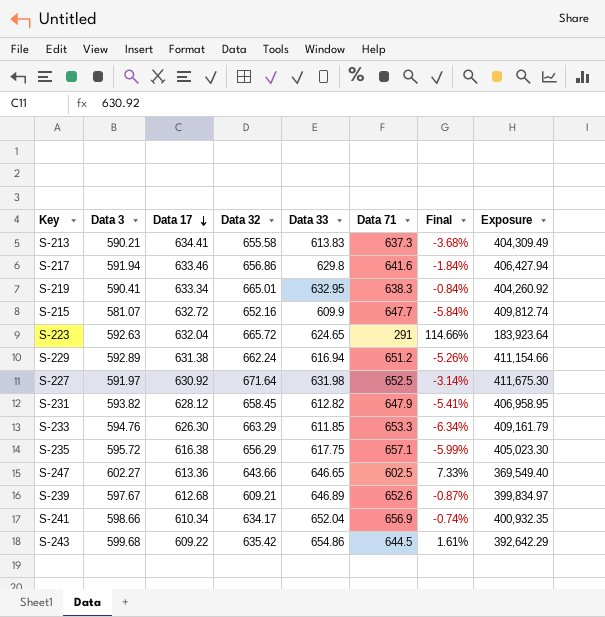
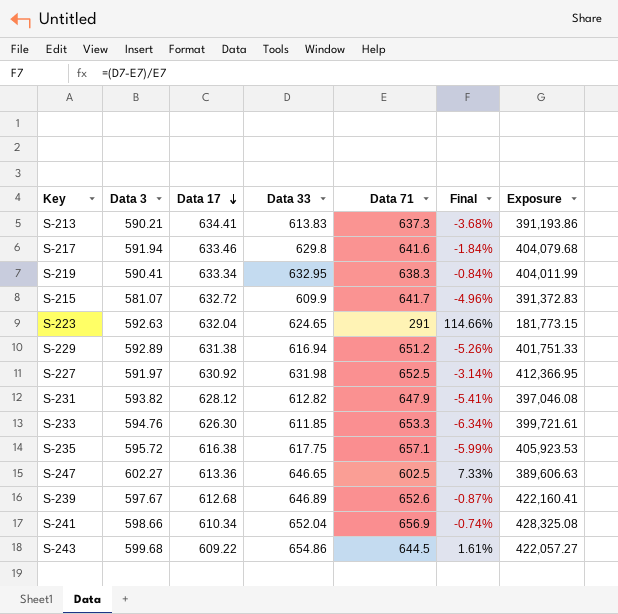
column Data 32 | position: 4 -> none
column Exposure | formula: [Data 17] * [Data 71] -> [Data 33] * [Data 71]
S-215 | Data 71: 647.7 -> 641.7
S-215 | Final: -5.84% -> -4.96%

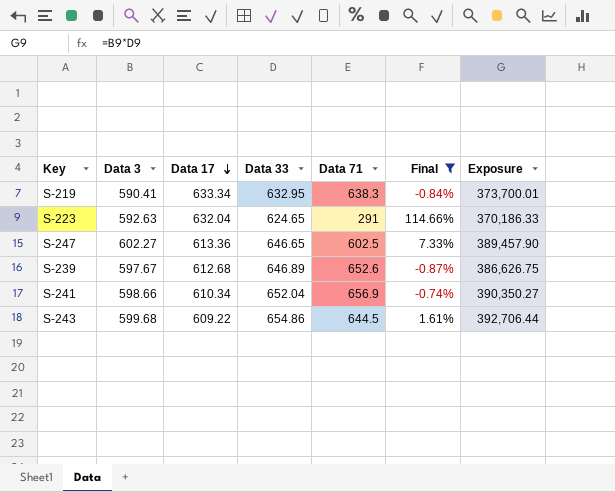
filter: none -> Final >= -0.87%
column Exposure | formula: [Data 33] * [Data 71] -> [Data 3] * [Data 33]

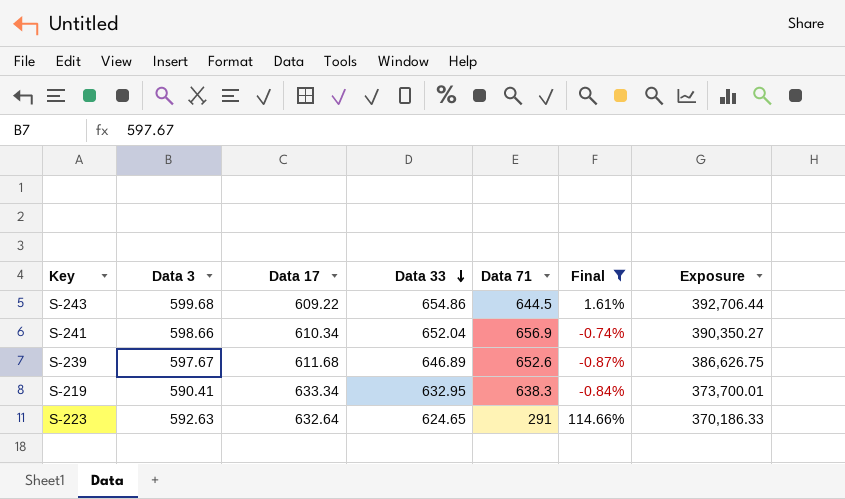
row order: Data 17 descending -> Data 33 descending
row S-247: 602.27 | 613.36 | 646.65 | 602.5 | 7.33% | 389,457.90 -> none
S-239 | Data 17: 612.68 -> 611.68
S-223 | Data 17: 632.04 -> 632.64

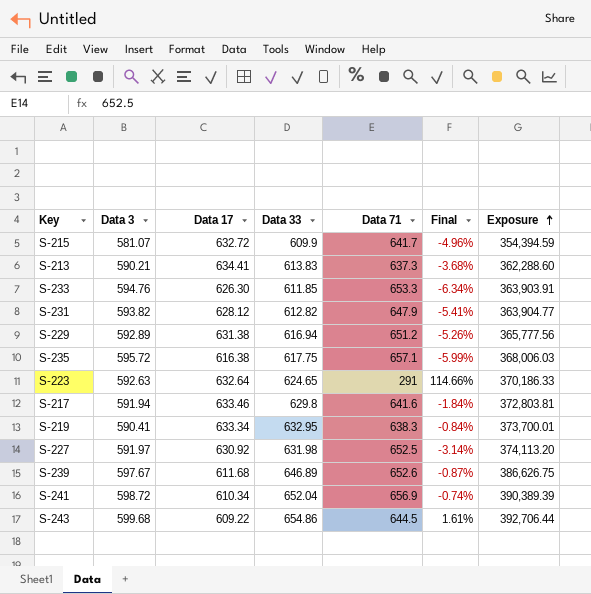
filter: Final >= -0.87% -> none
row order: Data 33 descending -> Exposure ascending
S-241 | Data 3: 598.66 -> 598.72
S-241 | Exposure: 390,350.27 -> 390,389.39

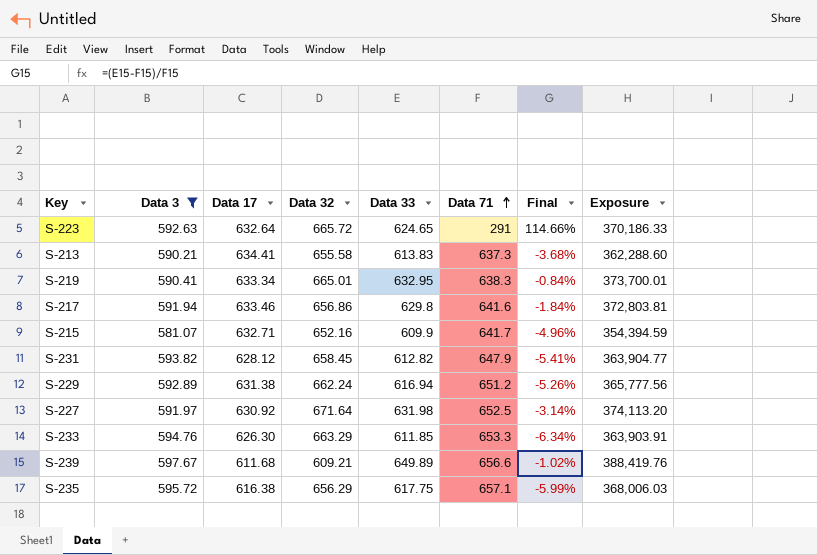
filter: none -> Data 3 <= 597.67
row order: Exposure ascending -> Data 71 ascending
column Data 32 | position: none -> 4
S-215 | Data 17: 632.72 -> 632.71
S-239 | Data 33: 646.89 -> 649.89
S-239 | Data 71: 652.6 -> 656.6
S-239 | Final: -0.87% -> -1.02%
S-239 | Exposure: 386,626.75 -> 388,419.76

